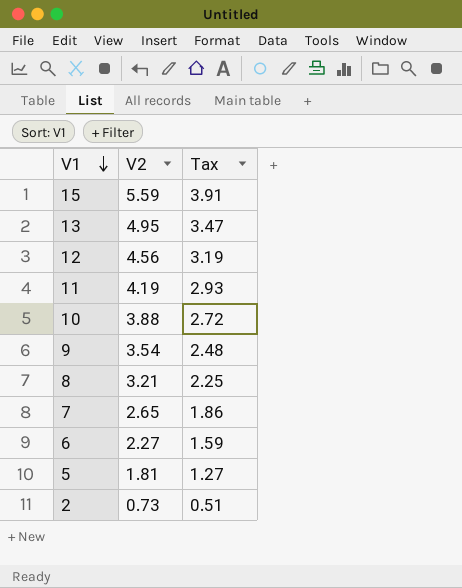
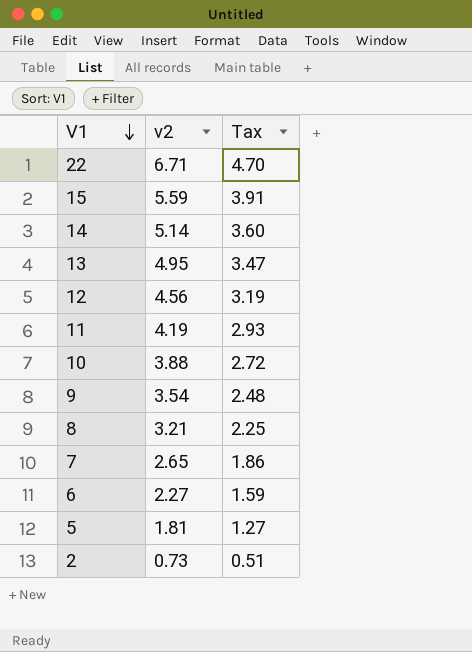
column name: V2 -> v2
row 22: none -> 6.71 | 4.70
row 14: none -> 5.14 | 3.60

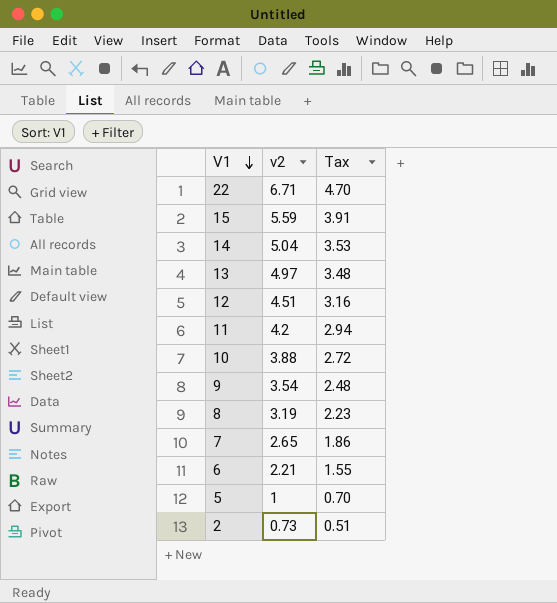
14 | v2: 5.14 -> 5.04
14 | Tax: 3.60 -> 3.53
13 | v2: 4.95 -> 4.97
13 | Tax: 3.47 -> 3.48
12 | v2: 4.56 -> 4.51
12 | Tax: 3.19 -> 3.16
11 | v2: 4.19 -> 4.2
11 | Tax: 2.93 -> 2.94
8 | v2: 3.21 -> 3.19
8 | Tax: 2.25 -> 2.23
6 | v2: 2.27 -> 2.21
6 | Tax: 1.59 -> 1.55
5 | v2: 1.81 -> 1
5 | Tax: 1.27 -> 0.70

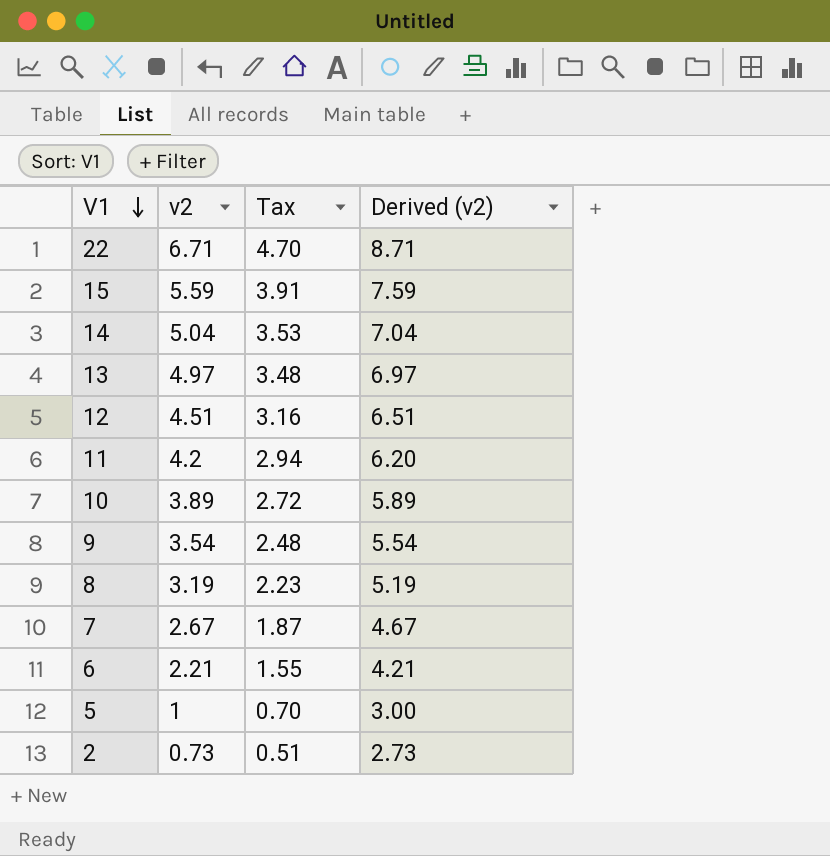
column Derived (v2) | formula: none -> [v2] + 2
10 | v2: 3.88 -> 3.89
7 | v2: 2.65 -> 2.67
7 | Tax: 1.86 -> 1.87

